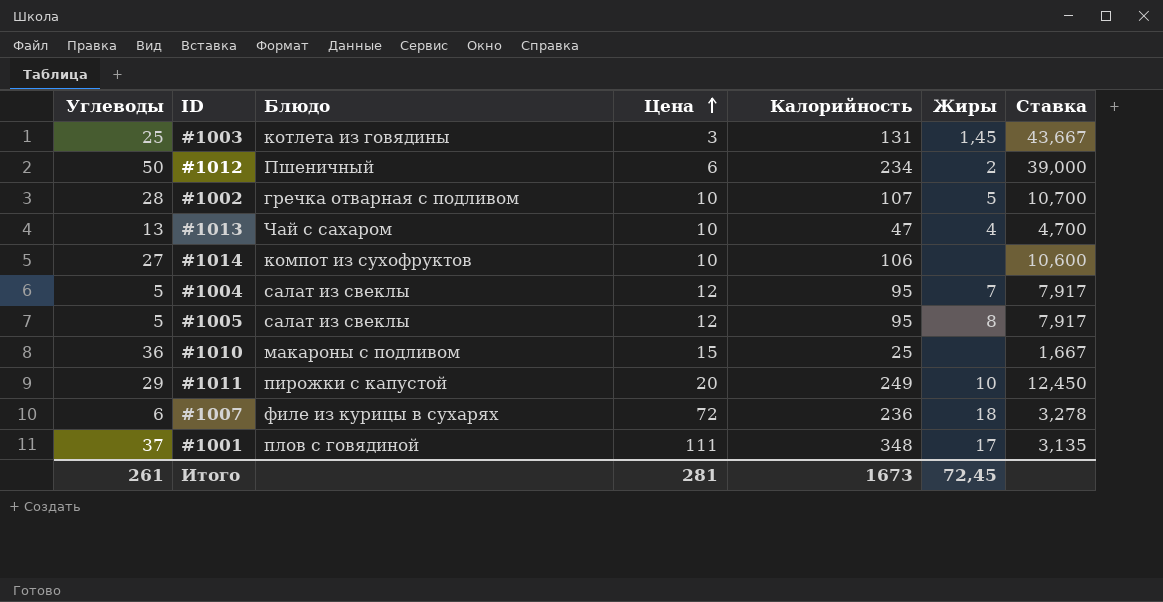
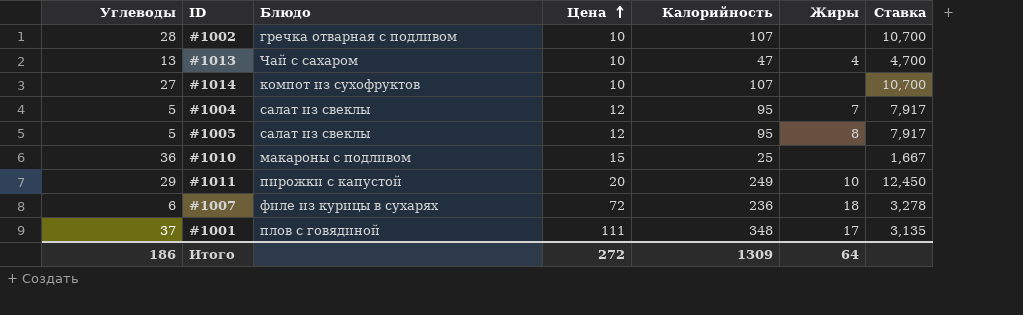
row #1003: 25 | котлета из говядины | 3 | 131 | 1,45 | 43,667 -> none
row #1012: 50 | Пшеничный | 6 | 234 | 2 | 39,000 -> none
#1002 | Жиры: 5 -> none
#1014 | Калорийность: 106 -> 107
#1014 | Ставка: 10,600 -> 10,700
Итого | Углеводы: 261 -> 186
Итого | Цена: 281 -> 272
Итого | Калорийность: 1673 -> 1309
Итого | Жиры: 72,45 -> 64

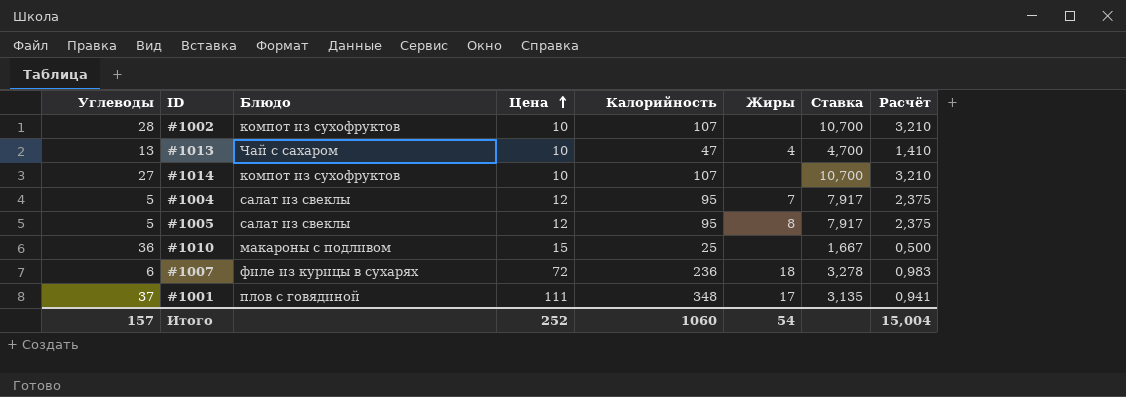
column Расчёт | formula: none -> [Ставка] * 0,3
row #1011: 29 | пирожки с капустой | 20 | 249 | 10 | 12,450 -> none
#1002 | Блюдо: гречка отварная с подливом -> компот из сухофруктов
Итого | Углеводы: 186 -> 157
Итого | Цена: 272 -> 252
Итого | Калорийность: 1309 -> 1060
Итого | Жиры: 64 -> 54

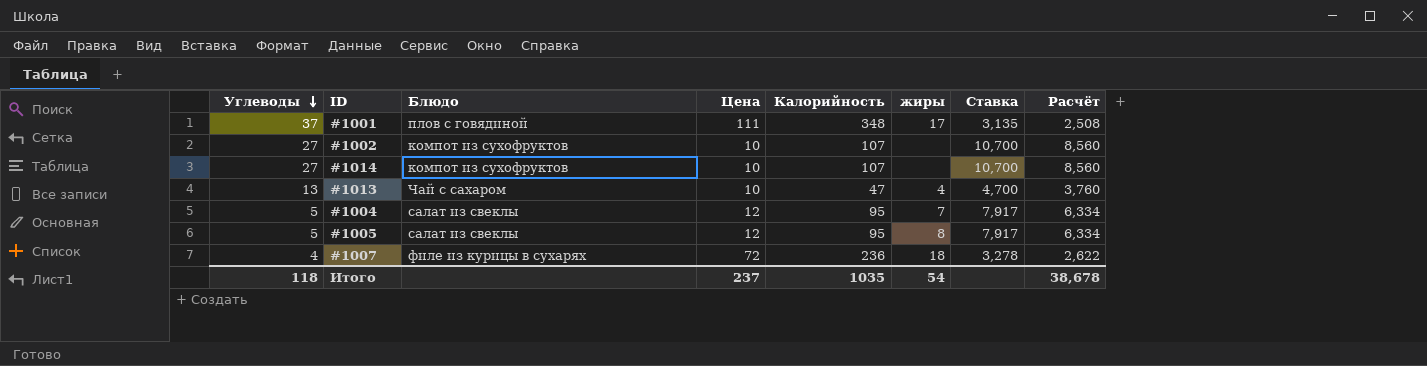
row order: Цена ascending -> Углеводы descending
column name: Жиры -> жиры
column Расчёт | formula: [Ставка] * 0,3 -> [Ставка] * 0,8
row #1010: 36 | макароны с подливом | 15 | 25 | none | 1,667 | 0,500 -> none
#1002 | Углеводы: 28 -> 27
#1007 | Углеводы: 6 -> 4
Итого | Углеводы: 157 -> 118
Итого | Цена: 252 -> 237
Итого | Калорийность: 1060 -> 1035
Итого | Расчёт: 15,004 -> 38,678

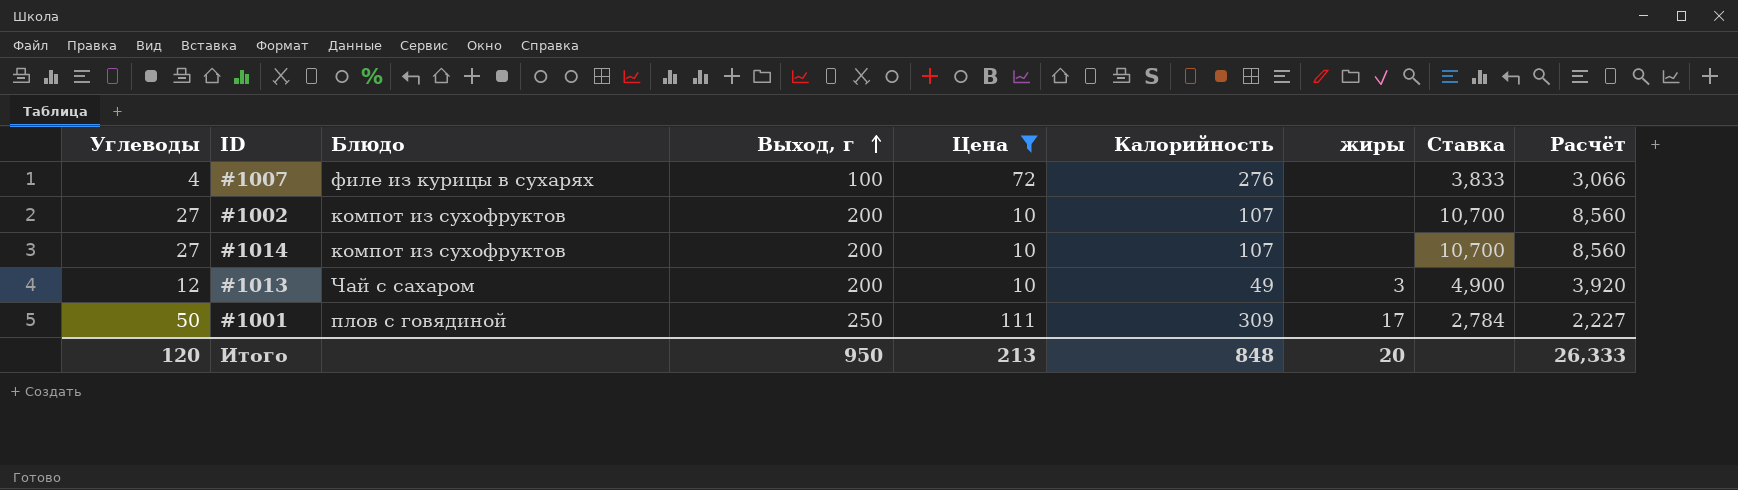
filter: none -> Цена != 12
row order: Углеводы descending -> Выход, г ascending
column Выход, г | position: none -> 4
#1007 | Калорийность: 236 -> 276
#1007 | жиры: 18 -> none
#1007 | Ставка: 3,278 -> 3,833
#1007 | Расчёт: 2,622 -> 3,066
#1013 | Углеводы: 13 -> 12
#1013 | Калорийность: 47 -> 49
#1013 | жиры: 4 -> 3
#1013 | Ставка: 4,700 -> 4,900
#1013 | Расчёт: 3,760 -> 3,920
#1001 | Углеводы: 37 -> 50
#1001 | Калорийность: 348 -> 309
#1001 | Ставка: 3,135 -> 2,784
#1001 | Расчёт: 2,508 -> 2,227
Итого | Углеводы: 118 -> 120
Итого | Цена: 237 -> 213
Итого | Калорийность: 1035 -> 848
Итого | жиры: 54 -> 20
Итого | Расчёт: 38,678 -> 26,333

